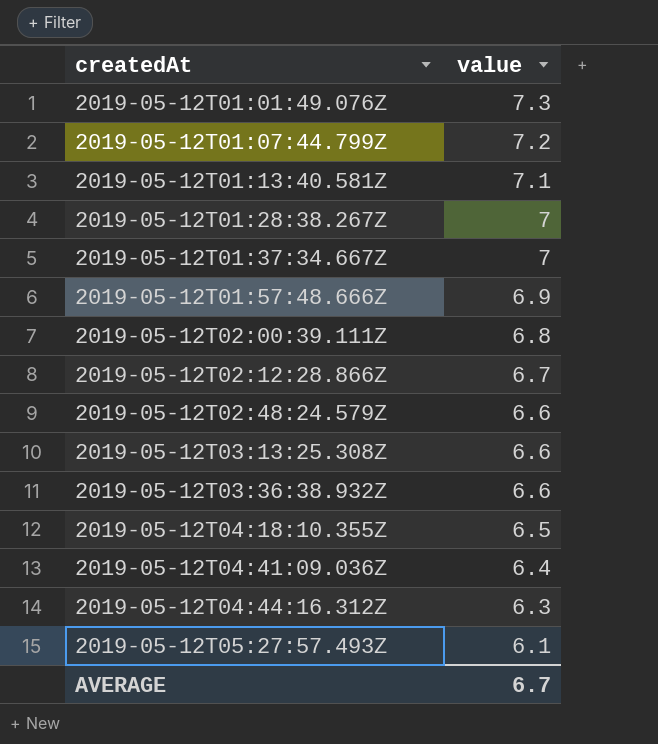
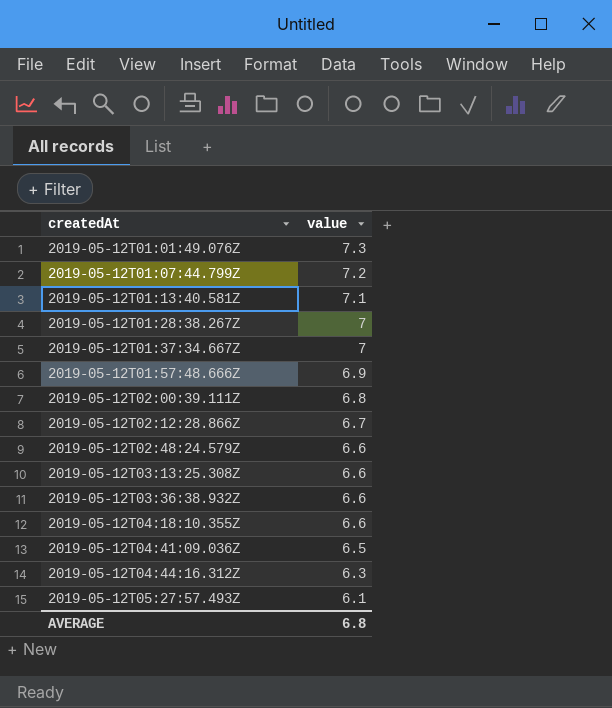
2019-05-12T04:18:10.355Z | value: 6.5 -> 6.6
2019-05-12T04:41:09.036Z | value: 6.4 -> 6.5
AVERAGE | value: 6.7 -> 6.8

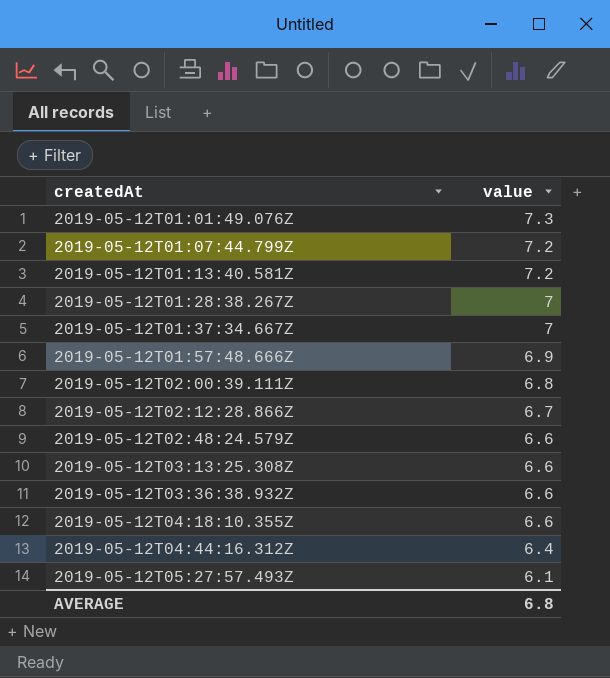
row 2019-05-12T04:41:09.036Z: 6.5 -> none
2019-05-12T01:13:40.581Z | value: 7.1 -> 7.2
2019-05-12T04:44:16.312Z | value: 6.3 -> 6.4

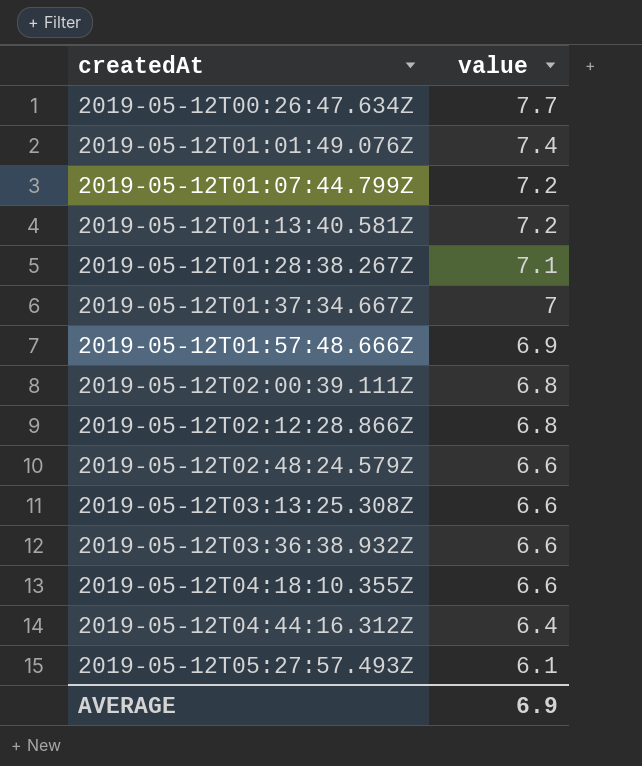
row 2019-05-12T00:26:47.634Z: none -> 7.7
2019-05-12T01:01:49.076Z | value: 7.3 -> 7.4
2019-05-12T01:28:38.267Z | value: 7 -> 7.1
2019-05-12T02:12:28.866Z | value: 6.7 -> 6.8
AVERAGE | value: 6.8 -> 6.9

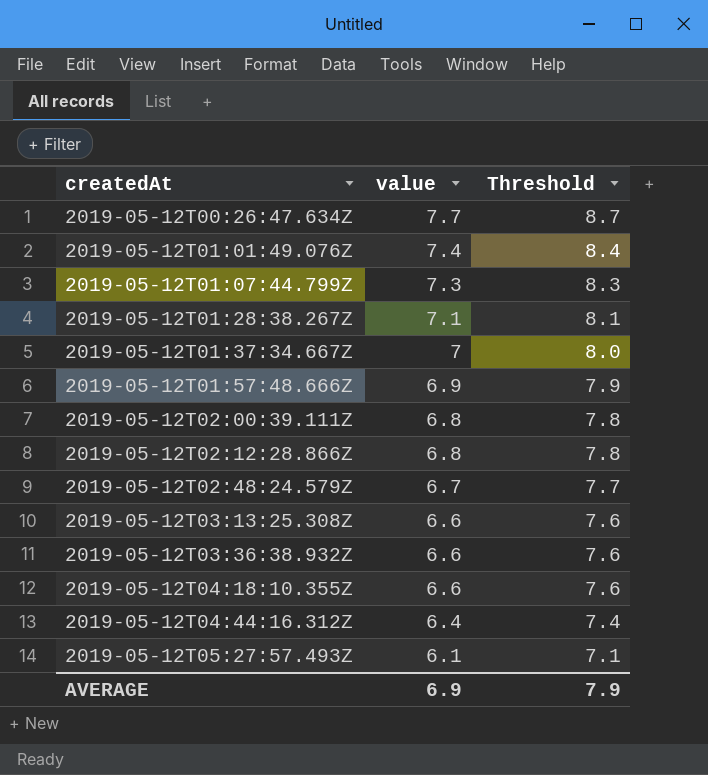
column Threshold | formula: none -> [value] + 1
row 2019-05-12T01:13:40.581Z: 7.2 -> none
2019-05-12T01:07:44.799Z | value: 7.2 -> 7.3
2019-05-12T02:48:24.579Z | value: 6.6 -> 6.7

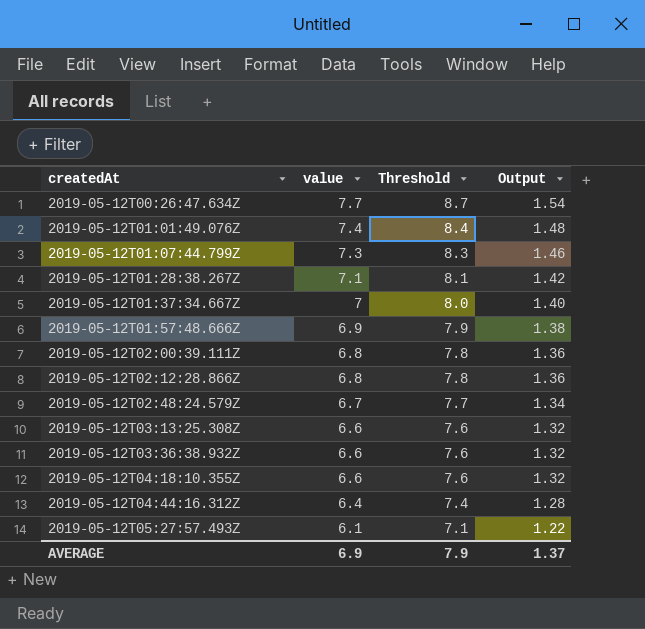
column Output | formula: none -> [value] * 0.2

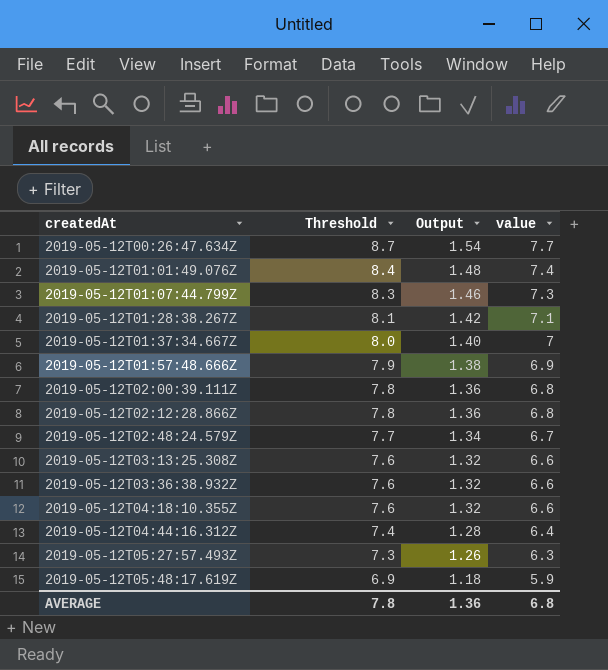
column value | position: 2 -> 4
2019-05-12T05:27:57.493Z | Threshold: 7.1 -> 7.3
2019-05-12T05:27:57.493Z | Output: 1.22 -> 1.26
2019-05-12T05:27:57.493Z | value: 6.1 -> 6.3
row 2019-05-12T05:48:17.619Z: none -> 6.9 | 1.18 | 5.9
AVERAGE | Threshold: 7.9 -> 7.8
AVERAGE | Output: 1.37 -> 1.36
AVERAGE | value: 6.9 -> 6.8

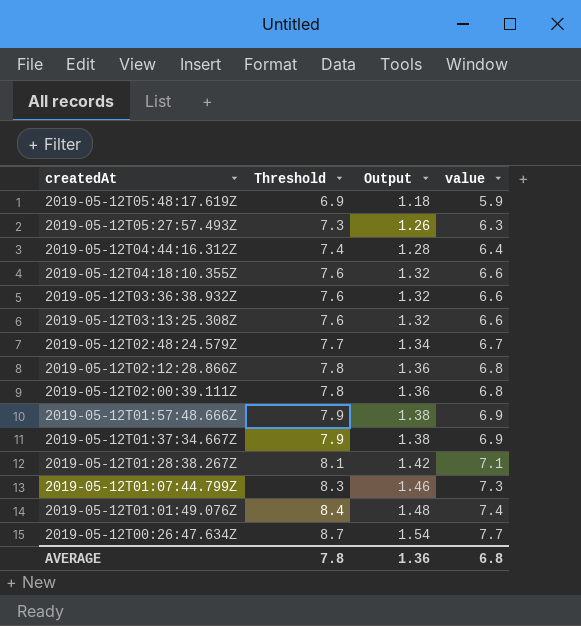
row order: createdAt ascending -> createdAt descending
2019-05-12T01:37:34.667Z | Threshold: 8.0 -> 7.9
2019-05-12T01:37:34.667Z | Output: 1.40 -> 1.38
2019-05-12T01:37:34.667Z | value: 7 -> 6.9

